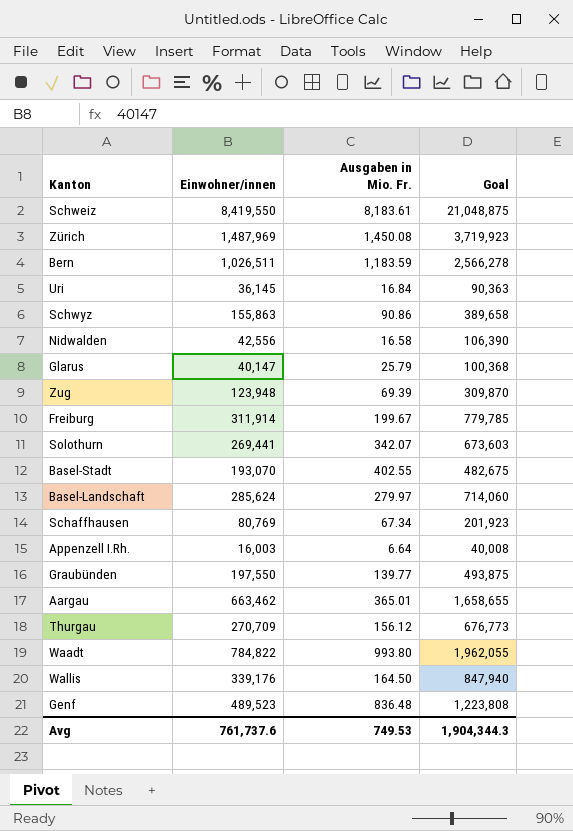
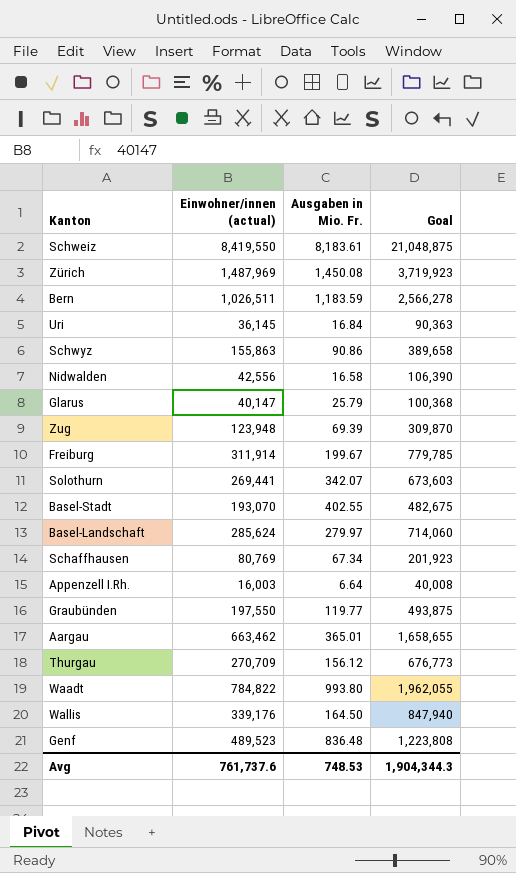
column name: Einwohner/innen -> Einwohner/innen (actual)
Graubünden | Ausgaben in Mio. Fr.: 139.77 -> 119.77
Avg | Ausgaben in Mio. Fr.: 749.53 -> 748.53

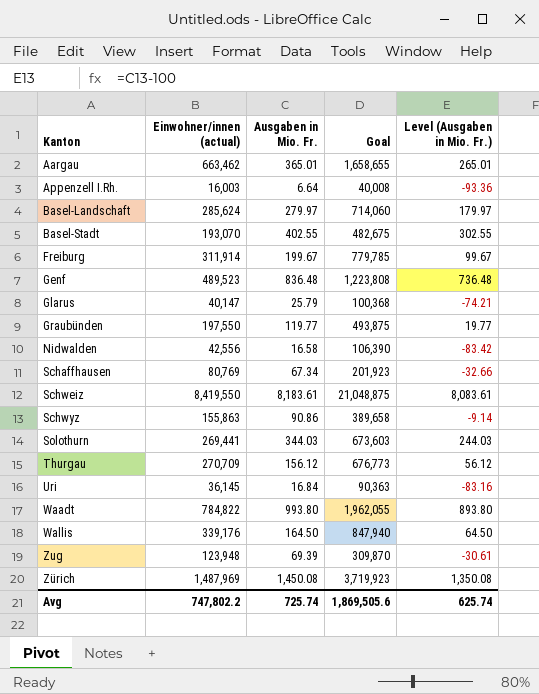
row order: none -> Kanton ascending
column Level (Ausgaben in Mio. Fr.) | formula: none -> [Ausgaben in Mio. Fr.] - 100
row Bern: 1,026,511 | 1,183.59 | 2,566,278 -> none
Solothurn | Ausgaben in Mio. Fr.: 342.07 -> 344.03
Avg | Einwohner/innen (actual): 761,737.6 -> 747,802.2
Avg | Ausgaben in Mio. Fr.: 748.53 -> 725.74
Avg | Goal: 1,904,344.3 -> 1,869,505.6

